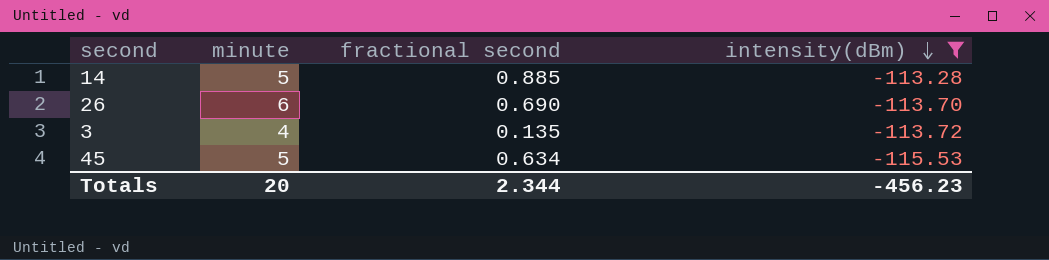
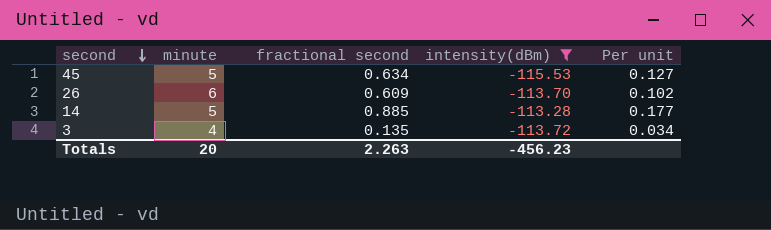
row order: intensity(dBm) descending -> second descending
column Per unit | formula: none -> [fractional second] / [minute]
26 | fractional second: 0.690 -> 0.609
Totals | fractional second: 2.344 -> 2.263

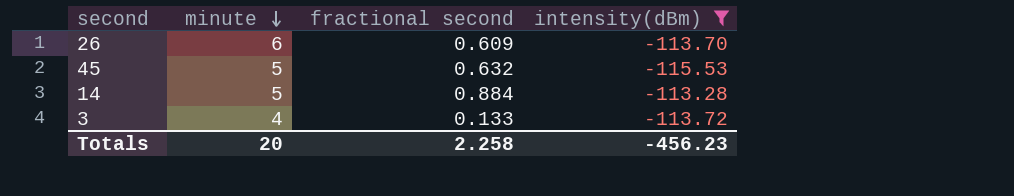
row order: second descending -> minute descending
column Per unit | formula: [fractional second] / [minute] -> none
45 | fractional second: 0.634 -> 0.632
14 | fractional second: 0.885 -> 0.884
3 | fractional second: 0.135 -> 0.133
Totals | fractional second: 2.263 -> 2.258

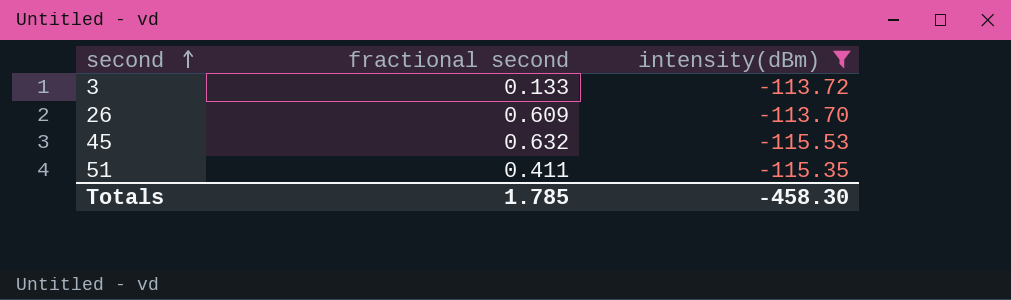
row order: minute descending -> second ascending
column minute | position: 2 -> none
row 14: 5 | 0.884 | -113.28 -> none
row 51: none -> 0.411 | -115.35
Totals | fractional second: 2.258 -> 1.785
Totals | intensity(dBm): -456.23 -> -458.30

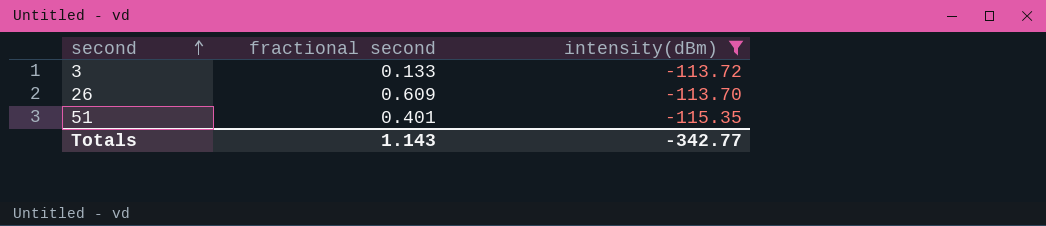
row 45: 0.632 | -115.53 -> none
51 | fractional second: 0.411 -> 0.401
Totals | fractional second: 1.785 -> 1.143
Totals | intensity(dBm): -458.30 -> -342.77

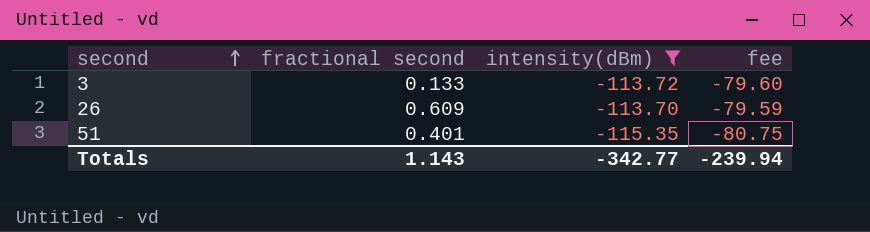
column fee | formula: none -> [intensity(dBm)] * 0.7

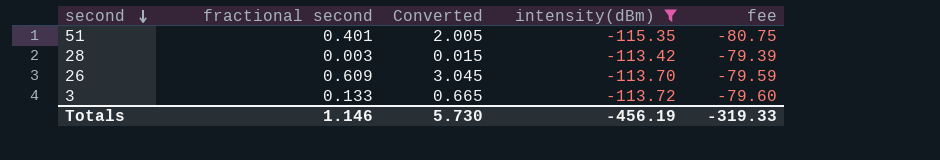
row order: second ascending -> second descending
column Converted | formula: none -> [fractional second] * 5
row 28: none -> 0.003 | 0.015 | -113.42 | -79.39
Totals | fractional second: 1.143 -> 1.146
Totals | intensity(dBm): -342.77 -> -456.19
Totals | fee: -239.94 -> -319.33

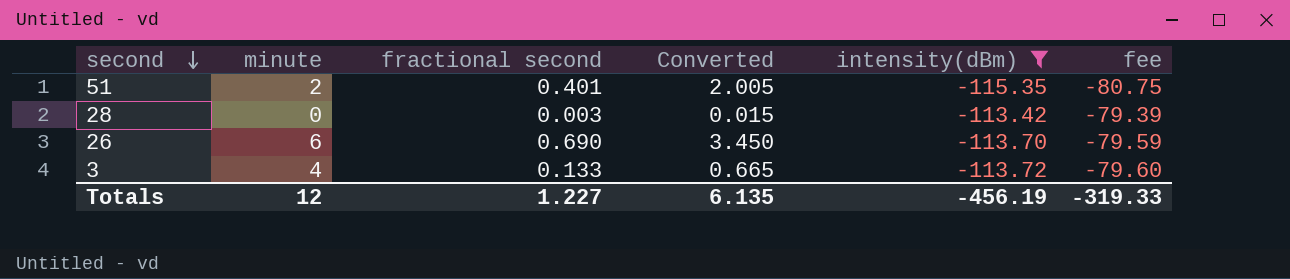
column minute | position: none -> 2
26 | fractional second: 0.609 -> 0.690
26 | Converted: 3.045 -> 3.450
Totals | fractional second: 1.146 -> 1.227
Totals | Converted: 5.730 -> 6.135

